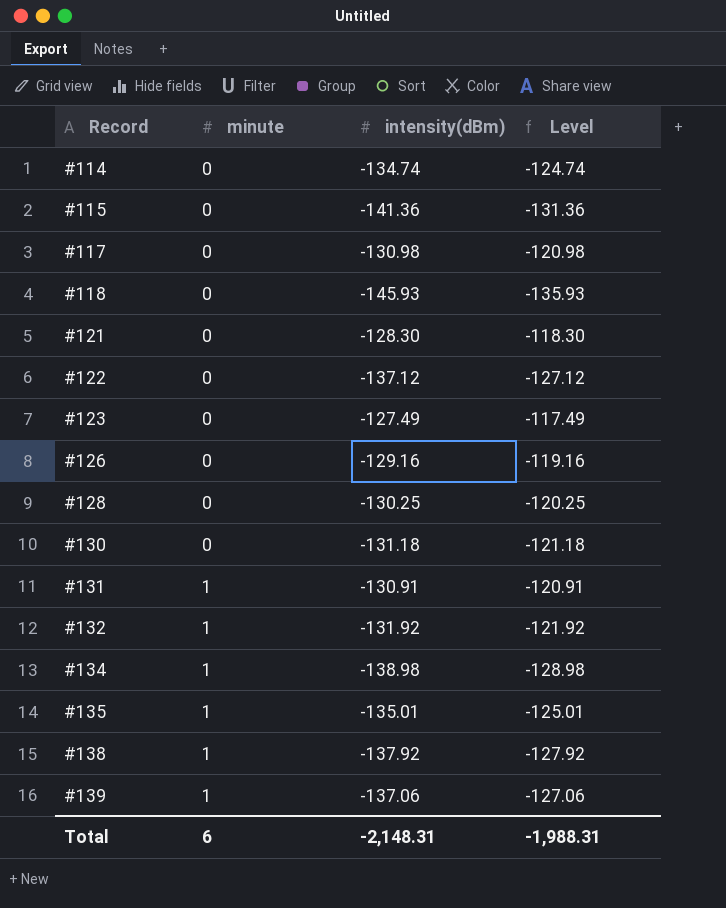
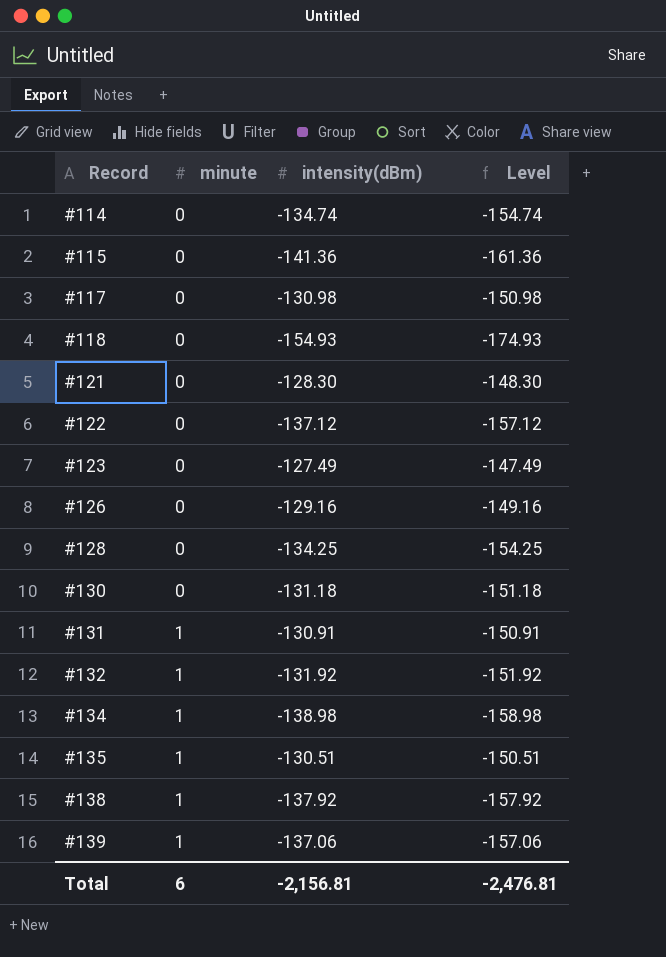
column Level | formula: [intensity(dBm)] + 10 -> [intensity(dBm)] - 20
#118 | intensity(dBm): -145.93 -> -154.93
#128 | intensity(dBm): -130.25 -> -134.25
#135 | intensity(dBm): -135.01 -> -130.51
Total | intensity(dBm): -2,148.31 -> -2,156.81
Total | Level: -1,988.31 -> -2,476.81

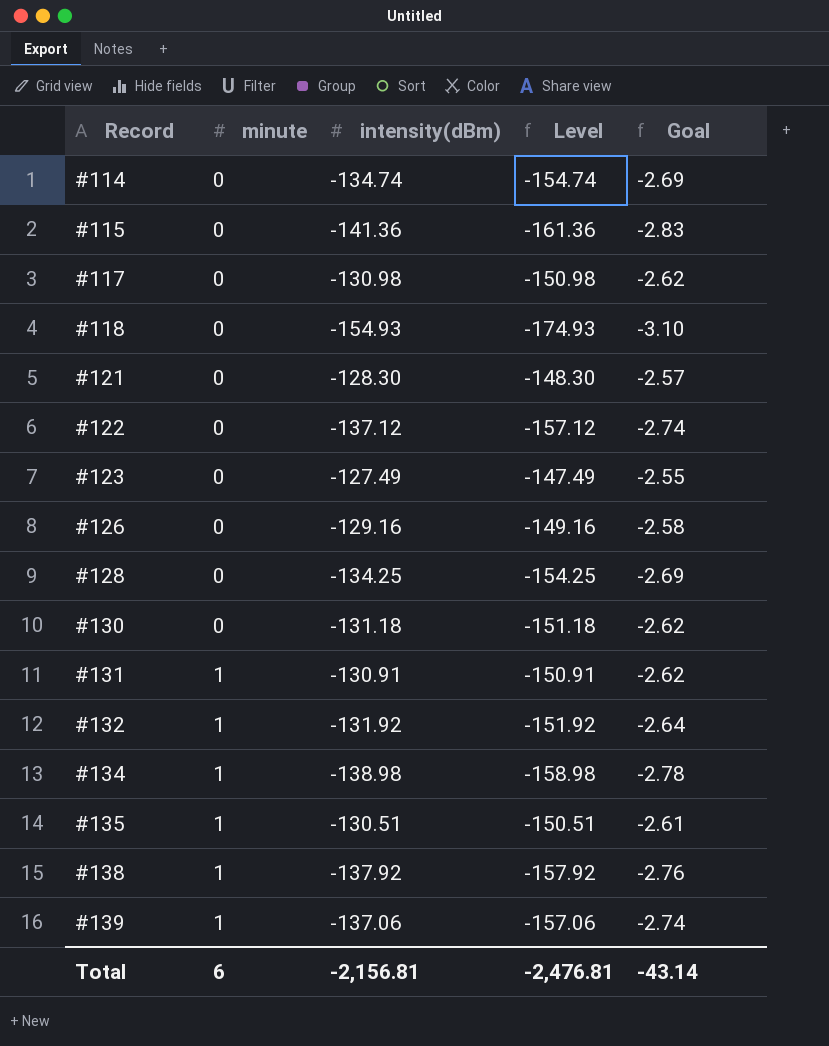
column Goal | formula: none -> [intensity(dBm)] * 0.02

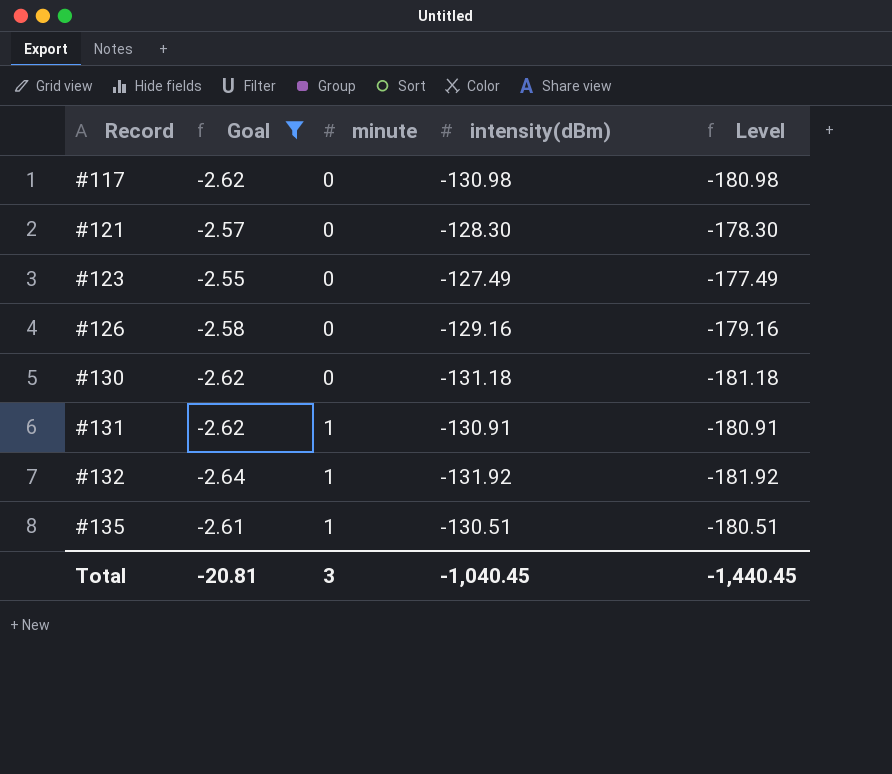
filter: none -> Goal >= -2.64
column Goal | position: 5 -> 2
column Level | formula: [intensity(dBm)] - 20 -> [intensity(dBm)] - 50
Total | Goal: -43.14 -> -20.81
Total | minute: 6 -> 3
Total | intensity(dBm): -2,156.81 -> -1,040.45
Total | Level: -2,476.81 -> -1,440.45

